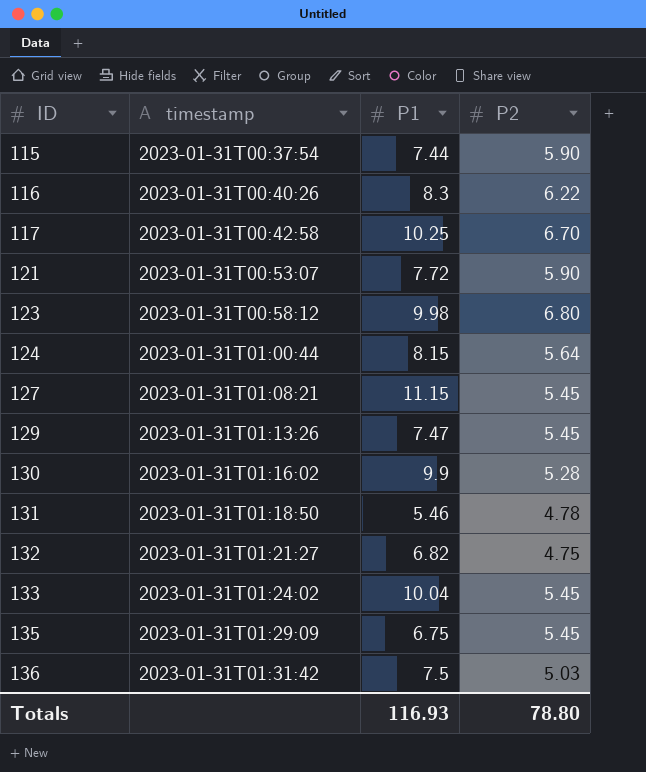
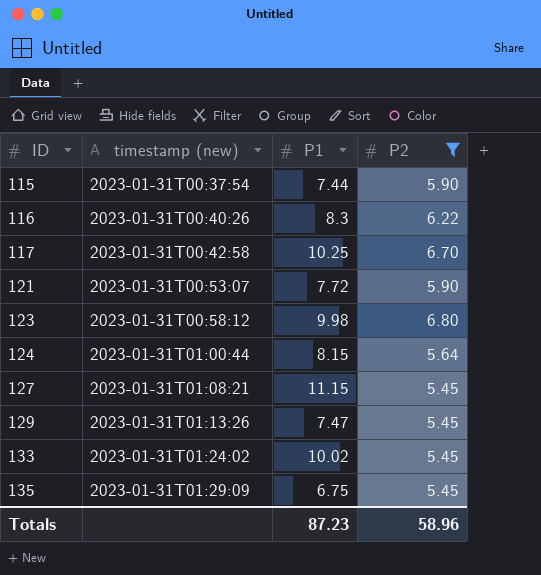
filter: none -> P2 >= 5.45
column name: timestamp -> timestamp (new)
133 | P1: 10.04 -> 10.02
Totals | P1: 116.93 -> 87.23
Totals | P2: 78.80 -> 58.96

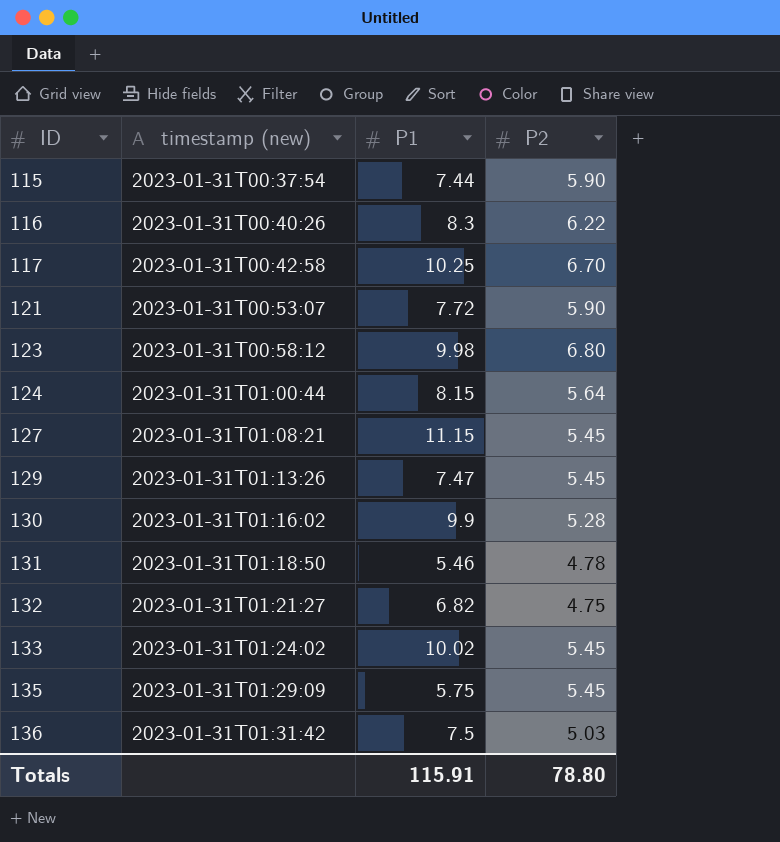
filter: P2 >= 5.45 -> none
135 | P1: 6.75 -> 5.75
Totals | P1: 87.23 -> 115.91
Totals | P2: 58.96 -> 78.80

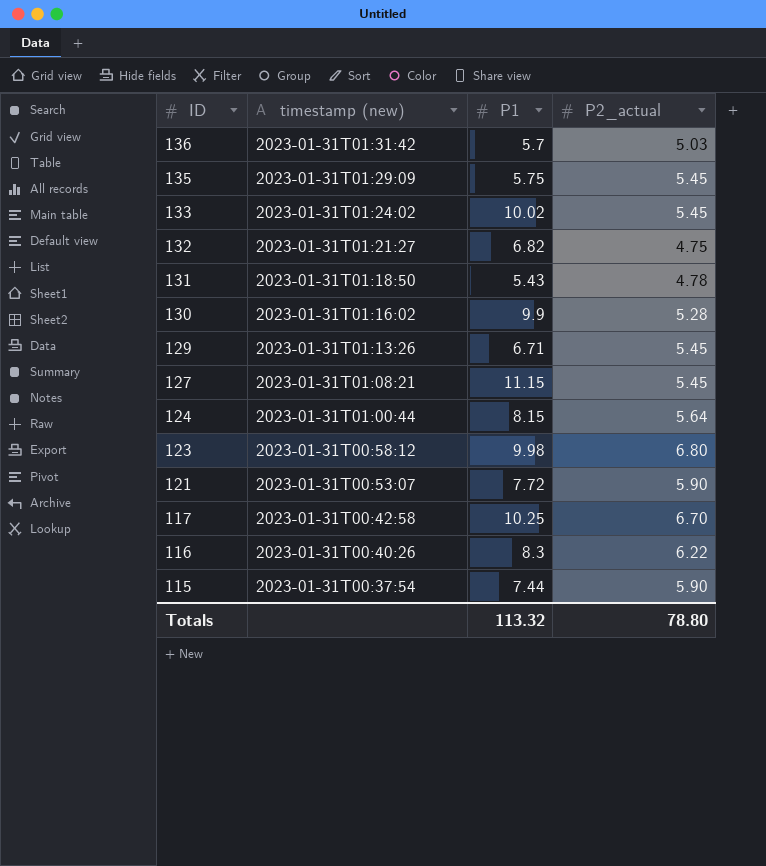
row order: ID ascending -> ID descending
column name: P2 -> P2_actual
136 | P1: 7.5 -> 5.7
131 | P1: 5.46 -> 5.43
129 | P1: 7.47 -> 6.71
Totals | P1: 115.91 -> 113.32

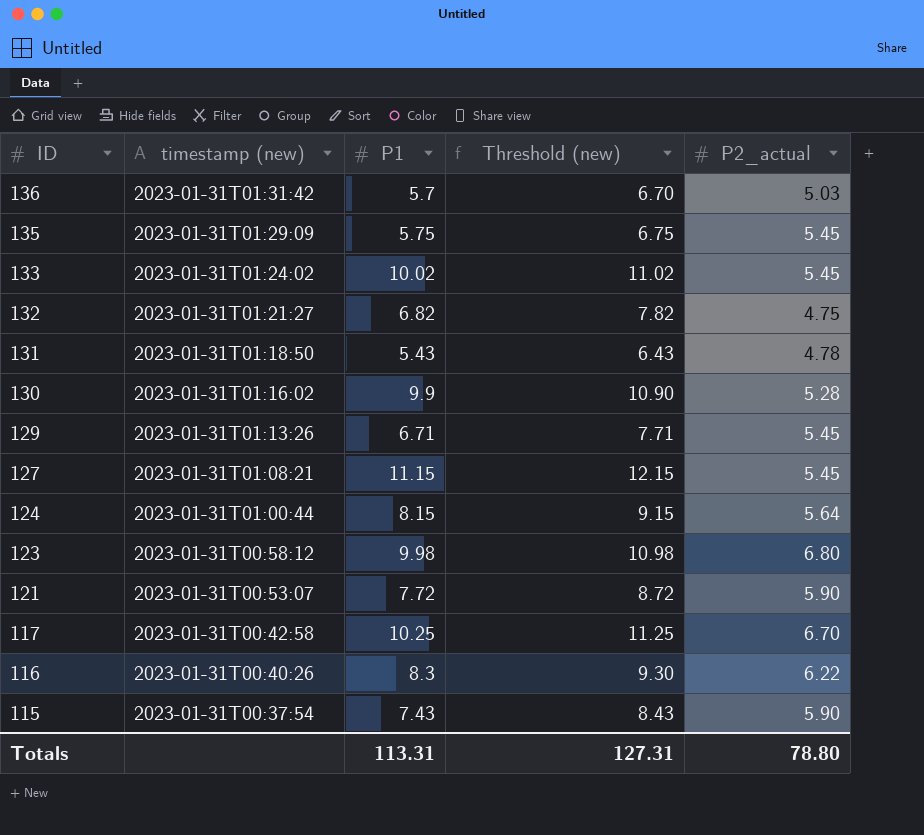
column Threshold (new) | formula: none -> [P1] + 1
115 | P1: 7.44 -> 7.43
Totals | P1: 113.32 -> 113.31

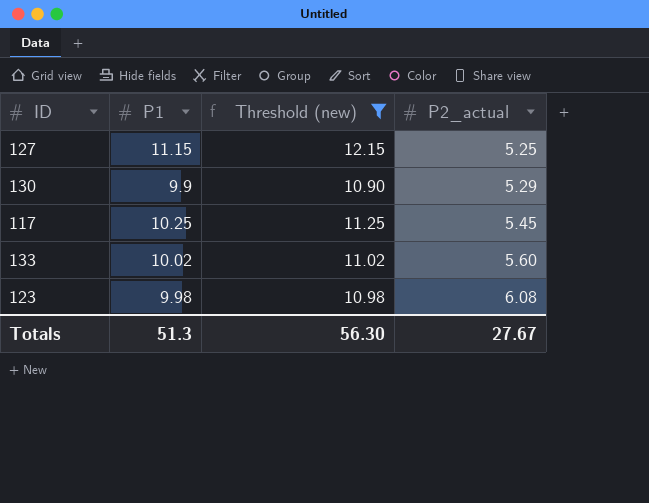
filter: none -> Threshold (new) >= 10.90
row order: ID descending -> P2_actual ascending
column timestamp (new) | position: 2 -> none
127 | P2_actual: 5.45 -> 5.25
130 | P2_actual: 5.28 -> 5.29
117 | P2_actual: 6.70 -> 5.45
133 | P2_actual: 5.45 -> 5.60
123 | P2_actual: 6.80 -> 6.08
Totals | P1: 113.31 -> 51.3
Totals | Threshold (new): 127.31 -> 56.30
Totals | P2_actual: 78.80 -> 27.67

